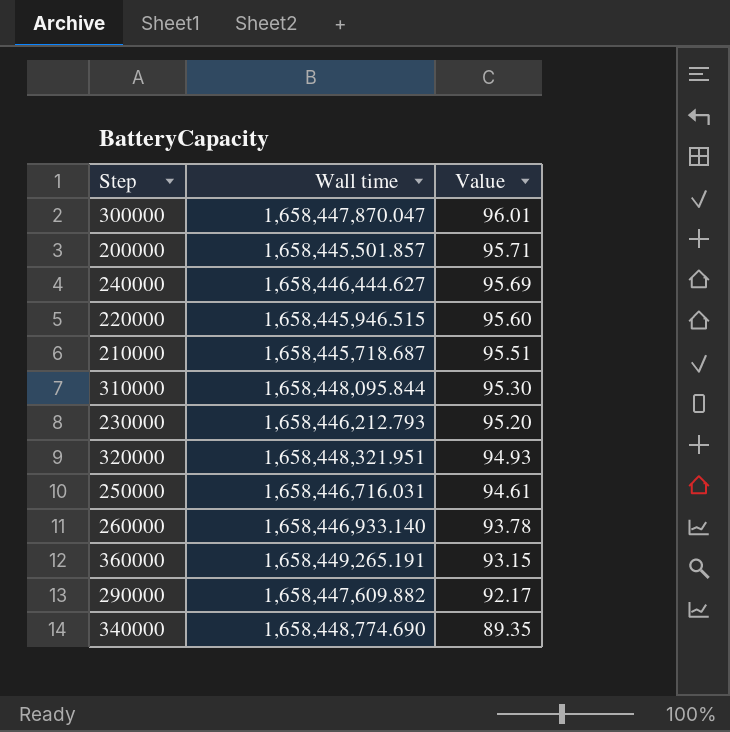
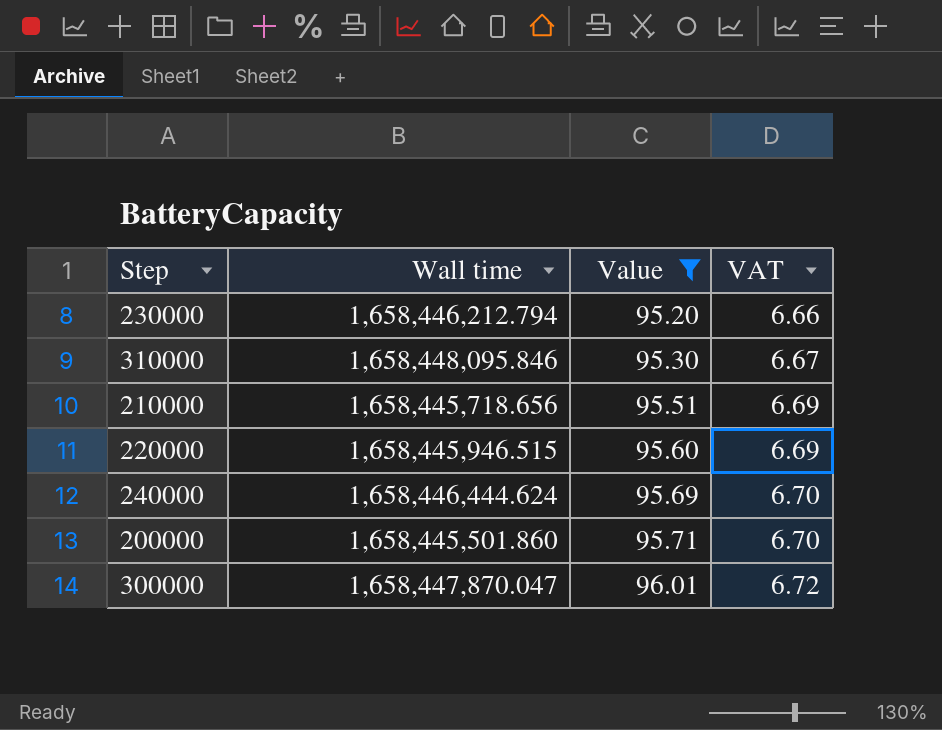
filter: none -> Value >= 95.20
row order: Value descending -> Value ascending
column VAT | formula: none -> [Value] * 0.07
230000 | Wall time: 1,658,446,212.793 -> 1,658,446,212.794
310000 | Wall time: 1,658,448,095.844 -> 1,658,448,095.846
210000 | Wall time: 1,658,445,718.687 -> 1,658,445,718.656
240000 | Wall time: 1,658,446,444.627 -> 1,658,446,444.624
200000 | Wall time: 1,658,445,501.857 -> 1,658,445,501.860

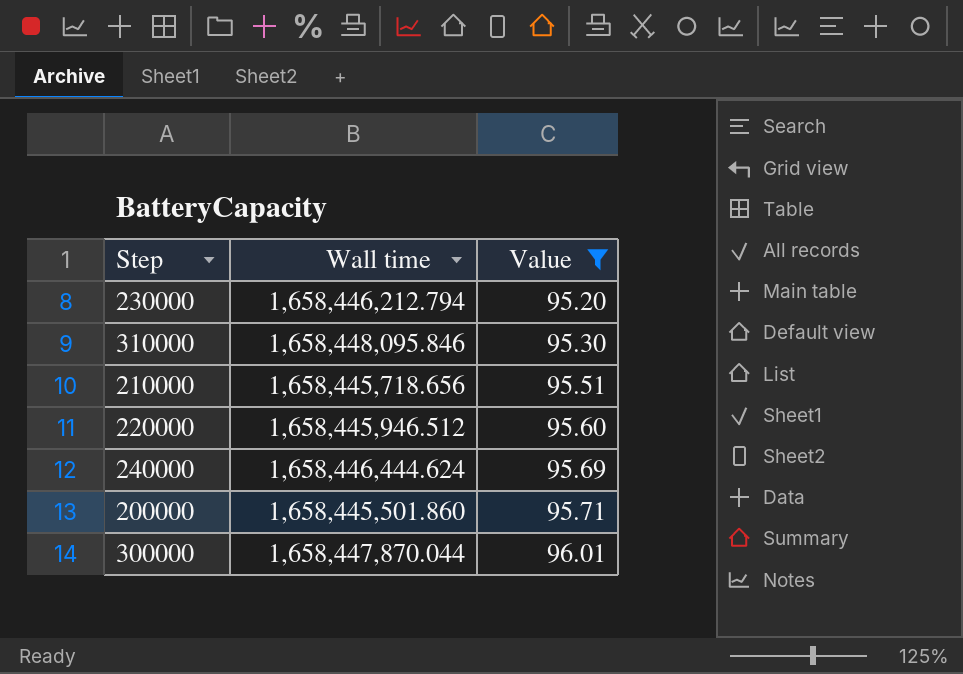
column VAT | formula: [Value] * 0.07 -> none
220000 | Wall time: 1,658,445,946.515 -> 1,658,445,946.512
300000 | Wall time: 1,658,447,870.047 -> 1,658,447,870.044

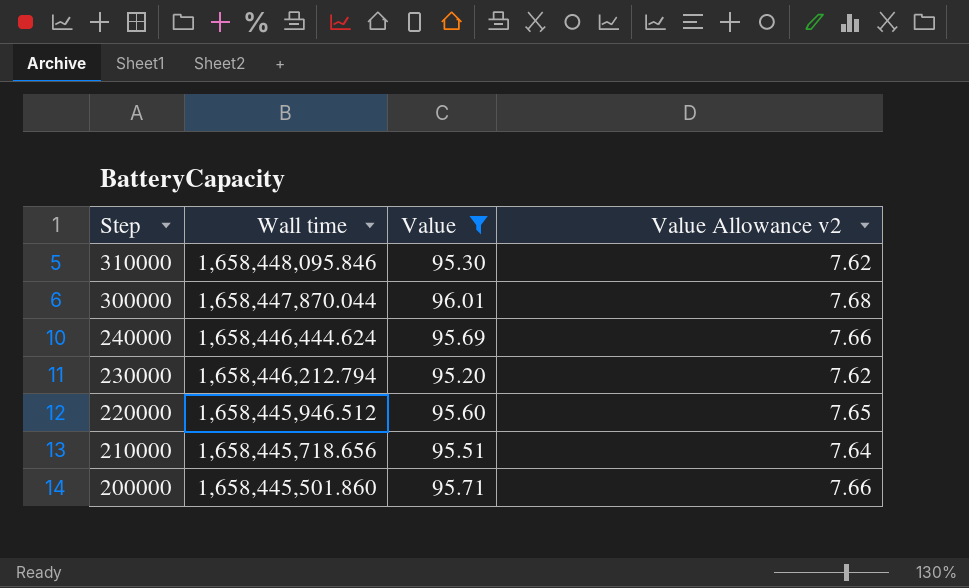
row order: Value ascending -> Step descending
column Value Allowance v2 | formula: none -> [Value] * 0.08

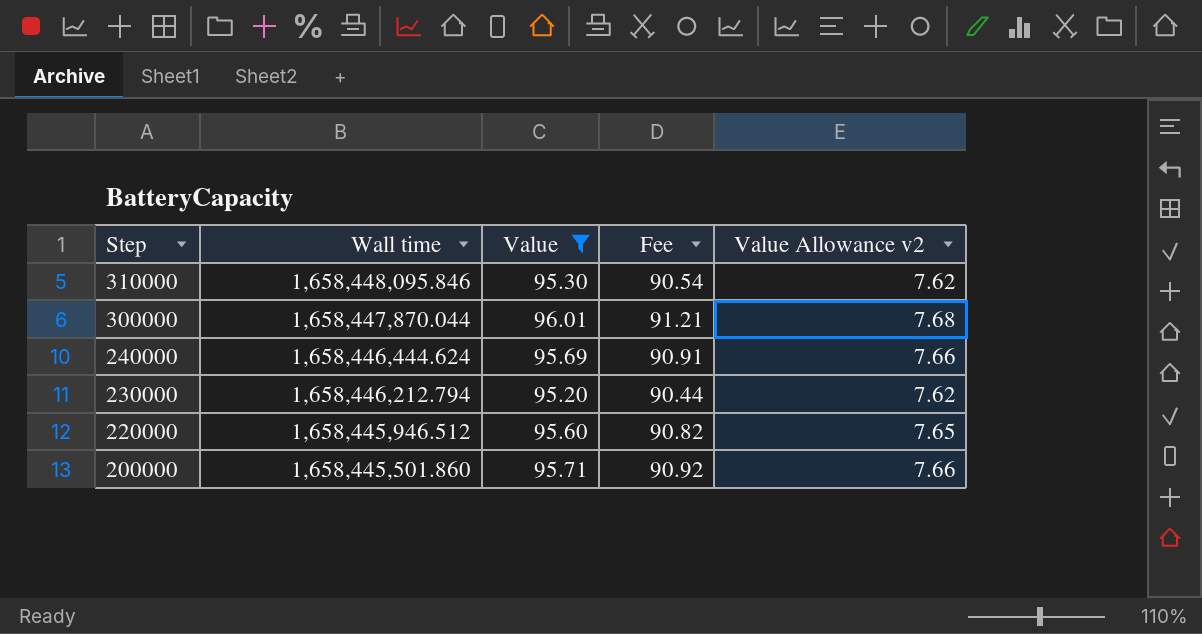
column Fee | formula: none -> [Value] * 0.95
row 210000: 1,658,445,718.656 | 95.51 | 7.64 -> none

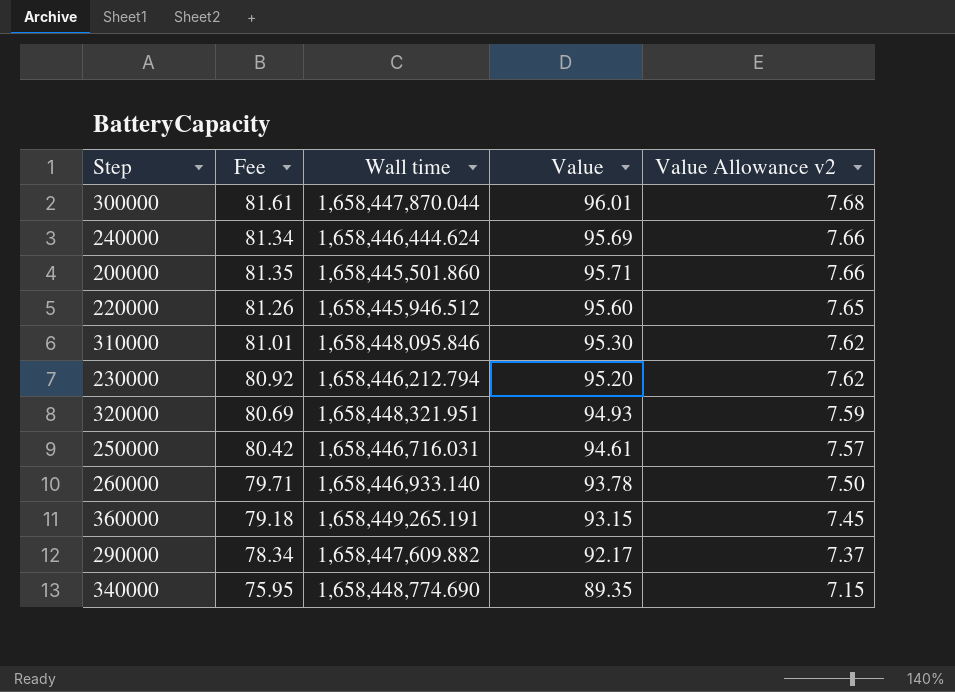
filter: Value >= 95.20 -> none
row order: Step descending -> Value Allowance v2 descending
column Fee | formula: [Value] * 0.95 -> [Value] * 0.85
column Fee | position: 4 -> 2

